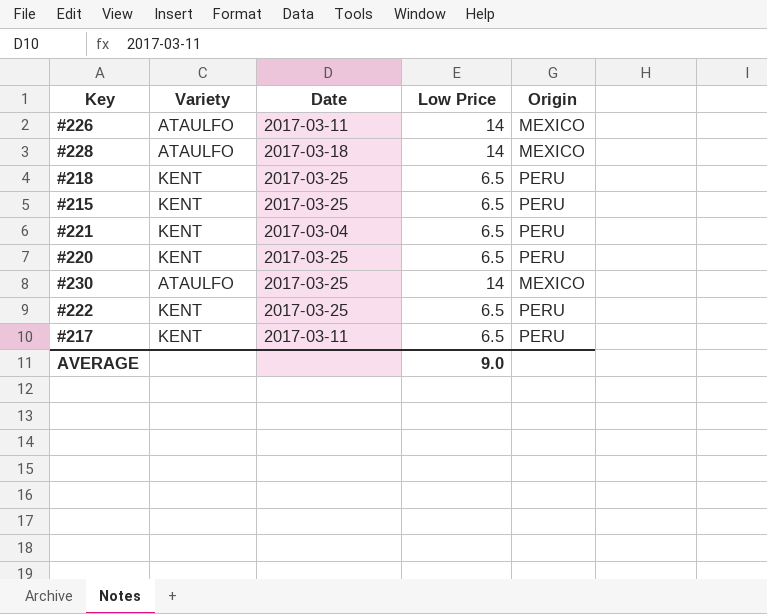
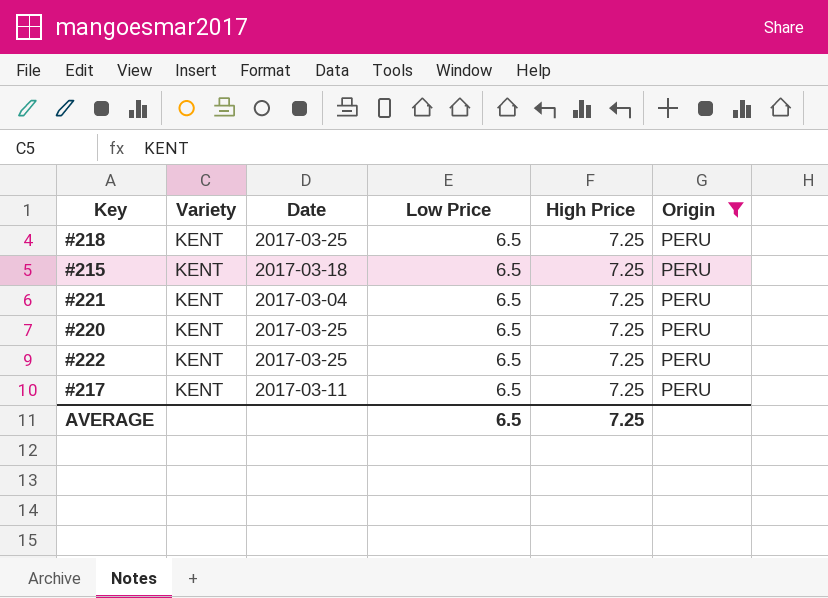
filter: none -> Origin = PERU
column High Price | position: none -> 5
#215 | Date: 2017-03-25 -> 2017-03-18
AVERAGE | Low Price: 9.0 -> 6.5

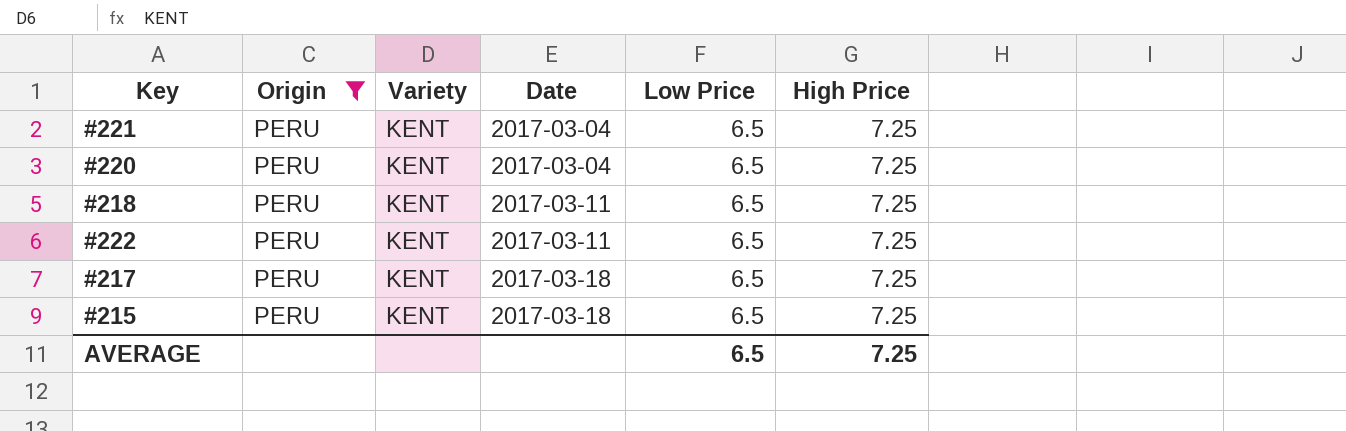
row order: none -> Date ascending
column Origin | position: 6 -> 2
#220 | Date: 2017-03-25 -> 2017-03-04
#218 | Date: 2017-03-25 -> 2017-03-11
#222 | Date: 2017-03-25 -> 2017-03-11
#217 | Date: 2017-03-11 -> 2017-03-18

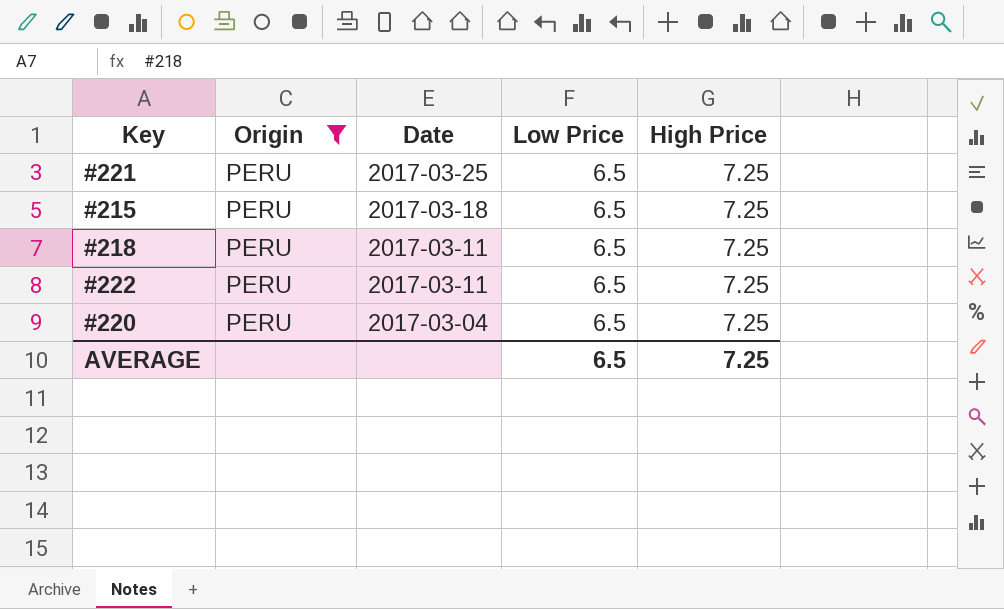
row order: Date ascending -> Date descending
column Variety | position: 3 -> none
row #217: PERU | KENT | 2017-03-18 | 6.5 | 7.25 -> none
#221 | Date: 2017-03-04 -> 2017-03-25

